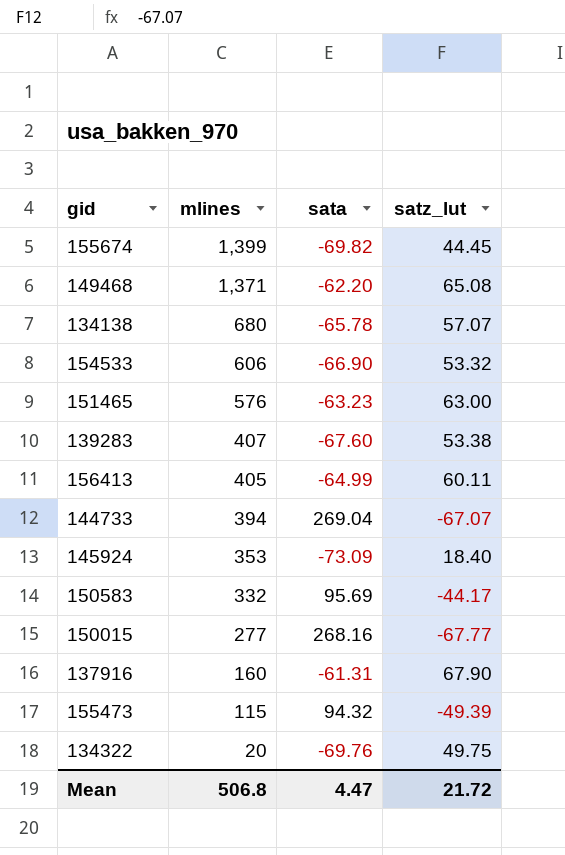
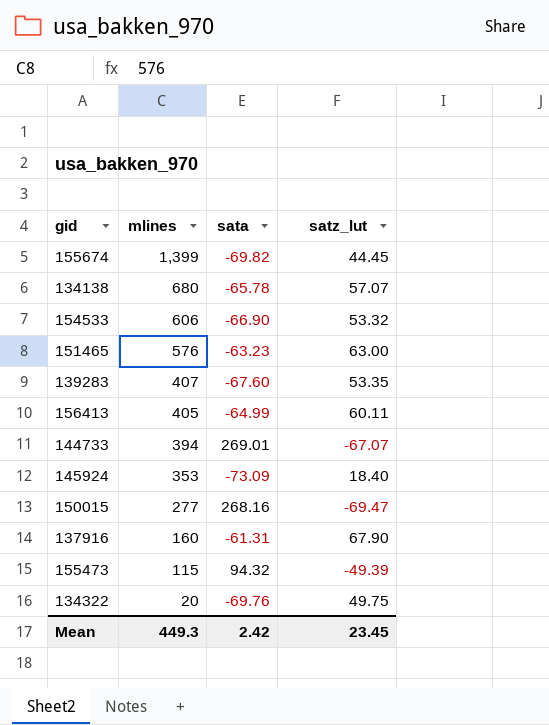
row 149468: 1,371 | -62.20 | 65.08 -> none
row 150583: 332 | 95.69 | -44.17 -> none
139283 | satz_lut: 53.38 -> 53.35
144733 | sata: 269.04 -> 269.01
150015 | satz_lut: -67.77 -> -69.47
Mean | mlines: 506.8 -> 449.3
Mean | sata: 4.47 -> 2.42
Mean | satz_lut: 21.72 -> 23.45

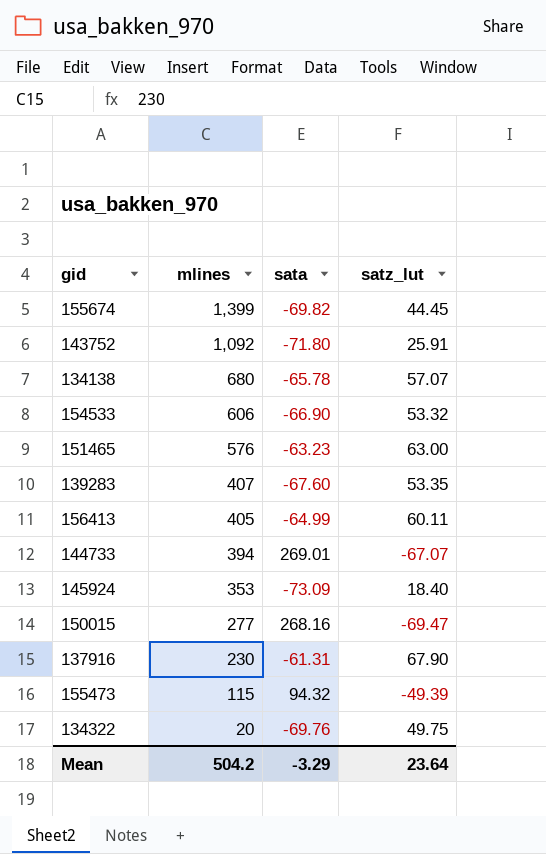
row 143752: none -> 1,092 | -71.80 | 25.91
137916 | mlines: 160 -> 230
Mean | mlines: 449.3 -> 504.2
Mean | sata: 2.42 -> -3.29
Mean | satz_lut: 23.45 -> 23.64

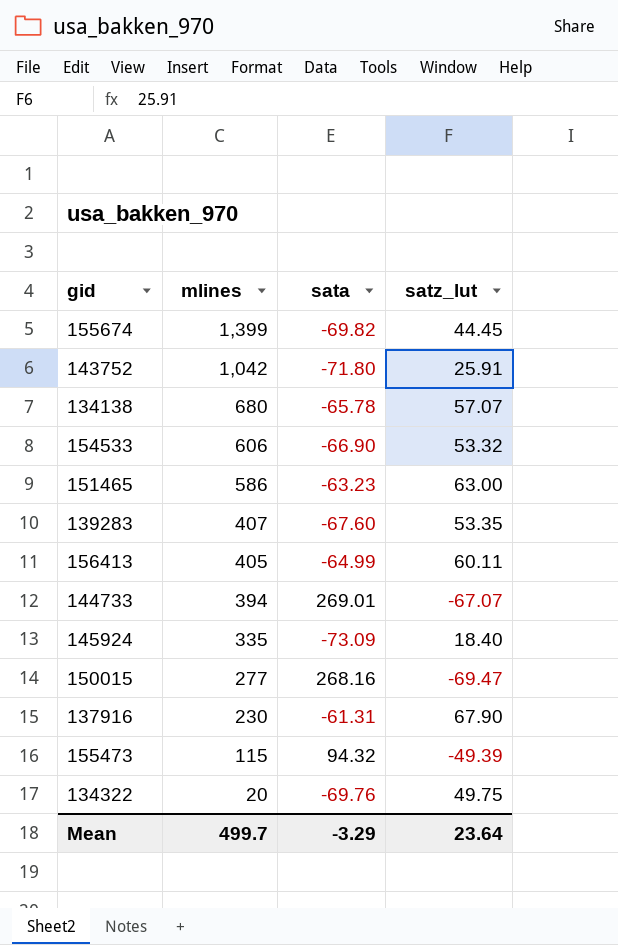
143752 | mlines: 1,092 -> 1,042
151465 | mlines: 576 -> 586
145924 | mlines: 353 -> 335
Mean | mlines: 504.2 -> 499.7

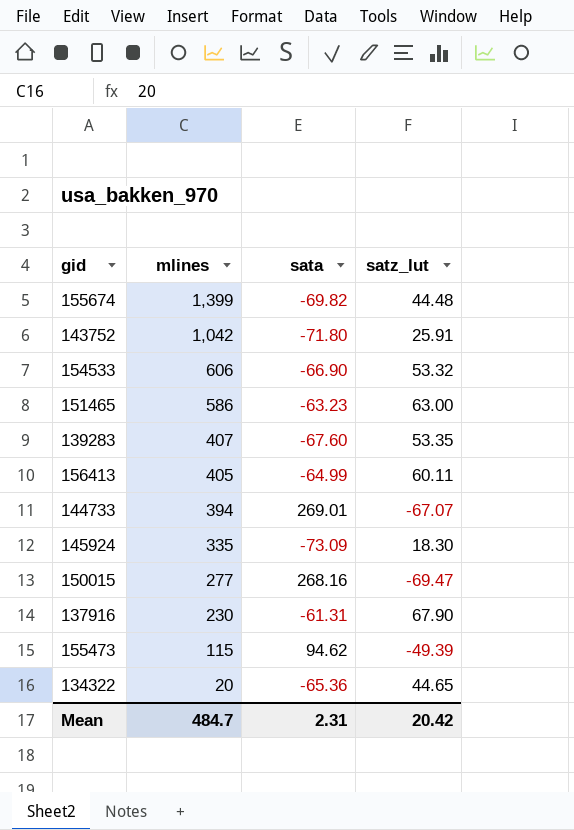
row 134138: 680 | -65.78 | 57.07 -> none
155674 | satz_lut: 44.45 -> 44.48
145924 | satz_lut: 18.40 -> 18.30
155473 | sata: 94.32 -> 94.62
134322 | sata: -69.76 -> -65.36
134322 | satz_lut: 49.75 -> 44.65
Mean | mlines: 499.7 -> 484.7
Mean | sata: -3.29 -> 2.31
Mean | satz_lut: 23.64 -> 20.42

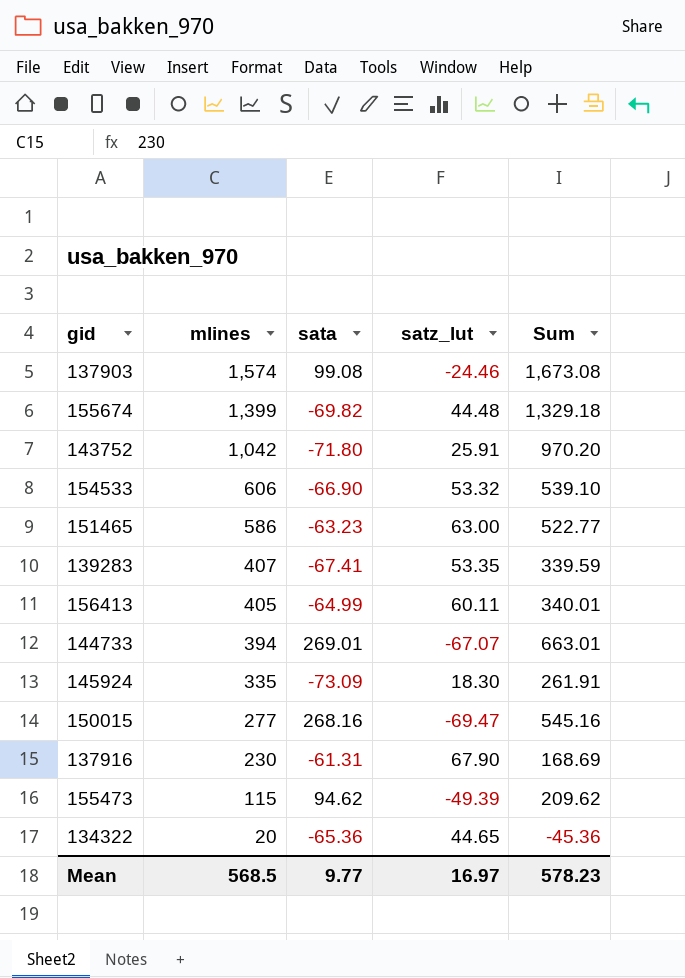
column Sum | formula: none -> [mlines] + [sata]
row 137903: none -> 1,574 | 99.08 | -24.46 | 1,673.08
139283 | sata: -67.60 -> -67.41
Mean | mlines: 484.7 -> 568.5
Mean | sata: 2.31 -> 9.77
Mean | satz_lut: 20.42 -> 16.97

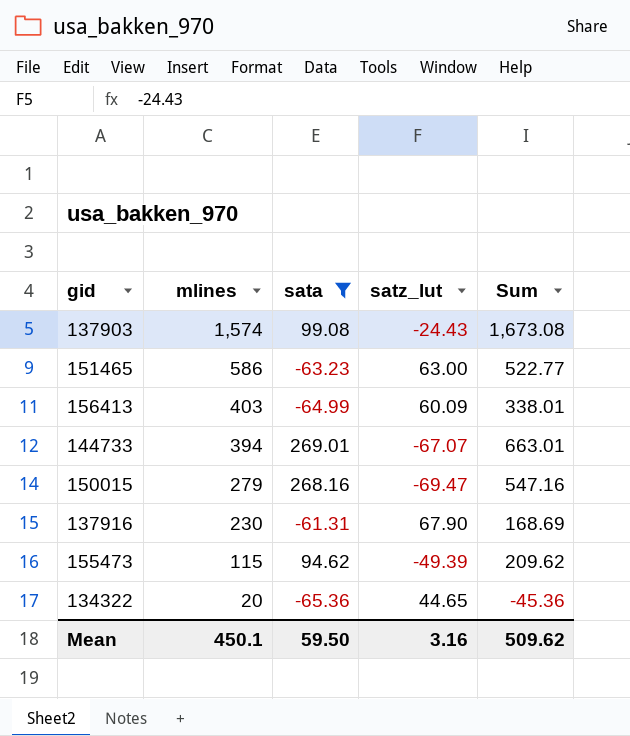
filter: none -> sata >= -65.36
137903 | satz_lut: -24.46 -> -24.43
156413 | mlines: 405 -> 403
156413 | satz_lut: 60.11 -> 60.09
156413 | Sum: 340.01 -> 338.01
150015 | mlines: 277 -> 279
150015 | Sum: 545.16 -> 547.16
Mean | mlines: 568.5 -> 450.1
Mean | sata: 9.77 -> 59.50
Mean | satz_lut: 16.97 -> 3.16
Mean | Sum: 578.23 -> 509.62

